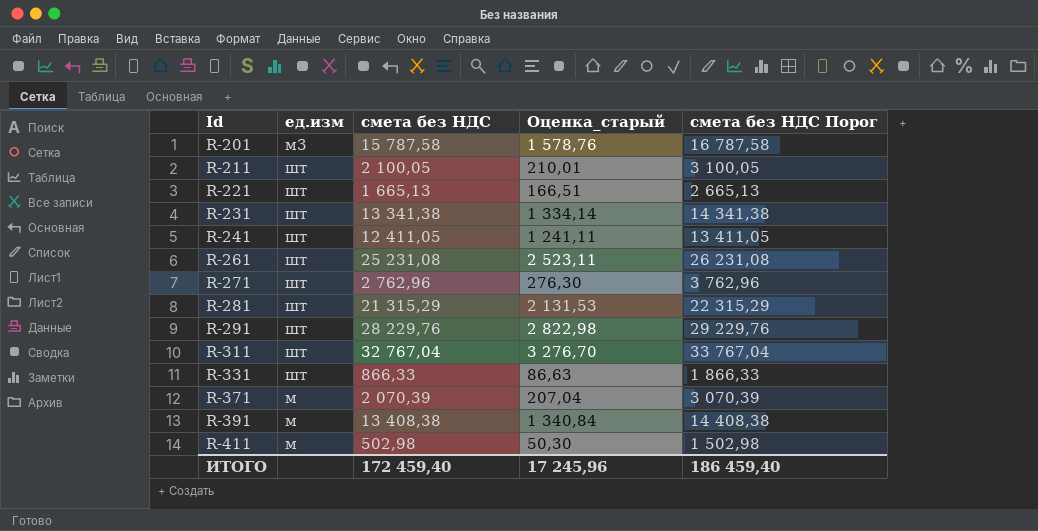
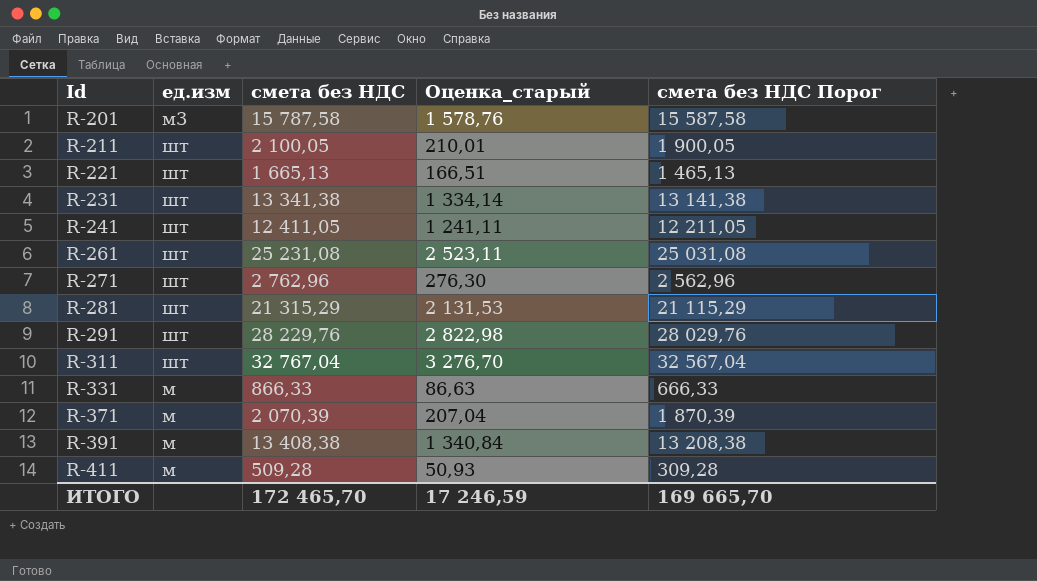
column смета без НДС Порог | formula: [смета без НДС] + 1000 -> [смета без НДС] - 200
R-331 | ед.изм: шт -> м
R-411 | смета без НДС: 502,98 -> 509,28
R-411 | Оценка_старый: 50,30 -> 50,93
ИТОГО | смета без НДС: 172 459,40 -> 172 465,70
ИТОГО | Оценка_старый: 17 245,96 -> 17 246,59
ИТОГО | смета без НДС Порог: 186 459,40 -> 169 665,70

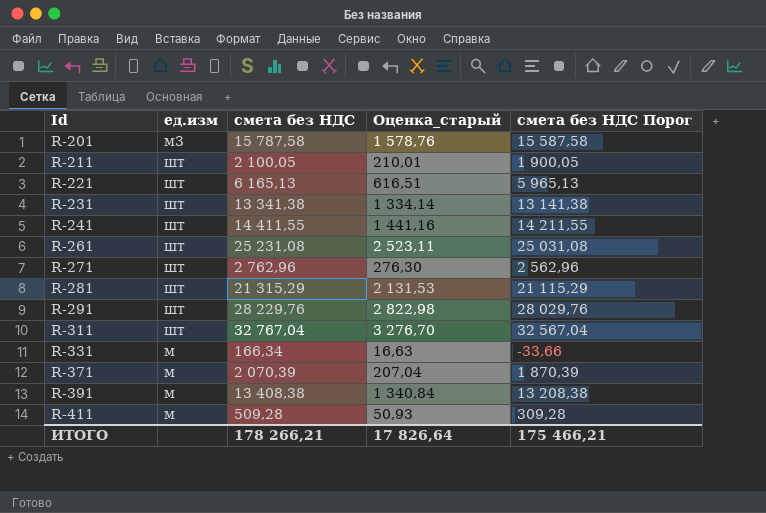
R-221 | смета без НДС: 1 665,13 -> 6 165,13
R-221 | Оценка_старый: 166,51 -> 616,51
R-221 | смета без НДС Порог: 1 465,13 -> 5 965,13
R-241 | смета без НДС: 12 411,05 -> 14 411,55
R-241 | Оценка_старый: 1 241,11 -> 1 441,16
R-241 | смета без НДС Порог: 12 211,05 -> 14 211,55
R-331 | смета без НДС: 866,33 -> 166,34
R-331 | Оценка_старый: 86,63 -> 16,63
R-331 | смета без НДС Порог: 666,33 -> -33,66
ИТОГО | смета без НДС: 172 465,70 -> 178 266,21
ИТОГО | Оценка_старый: 17 246,59 -> 17 826,64
ИТОГО | смета без НДС Порог: 169 665,70 -> 175 466,21

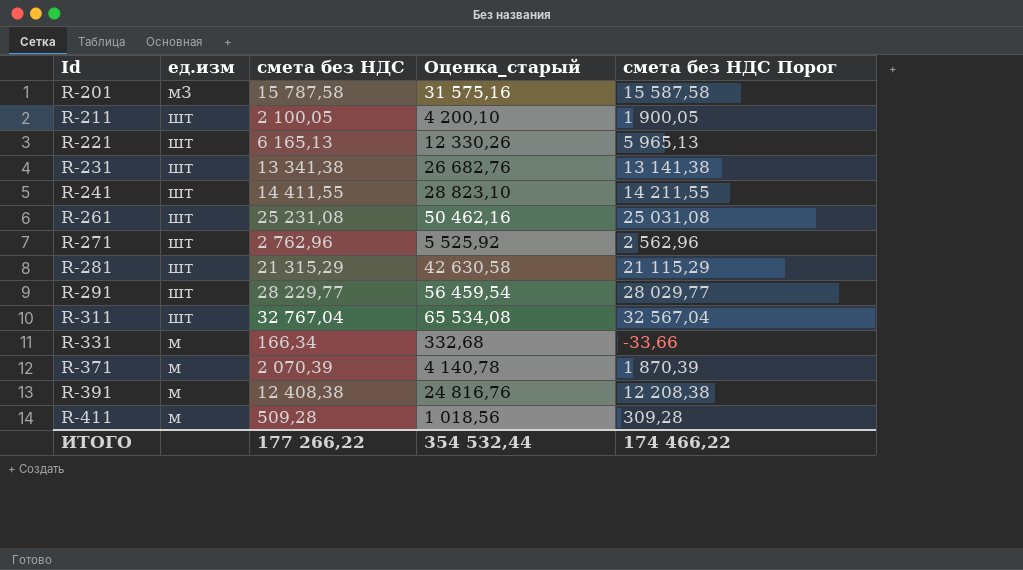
column Оценка_старый | formula: [смета без НДС] * 0,1 -> [смета без НДС] * 2
R-291 | смета без НДС: 28 229,76 -> 28 229,77
R-291 | смета без НДС Порог: 28 029,76 -> 28 029,77
R-391 | смета без НДС: 13 408,38 -> 12 408,38
R-391 | смета без НДС Порог: 13 208,38 -> 12 208,38
ИТОГО | смета без НДС: 178 266,21 -> 177 266,22
ИТОГО | Оценка_старый: 17 826,64 -> 354 532,44
ИТОГО | смета без НДС Порог: 175 466,21 -> 174 466,22

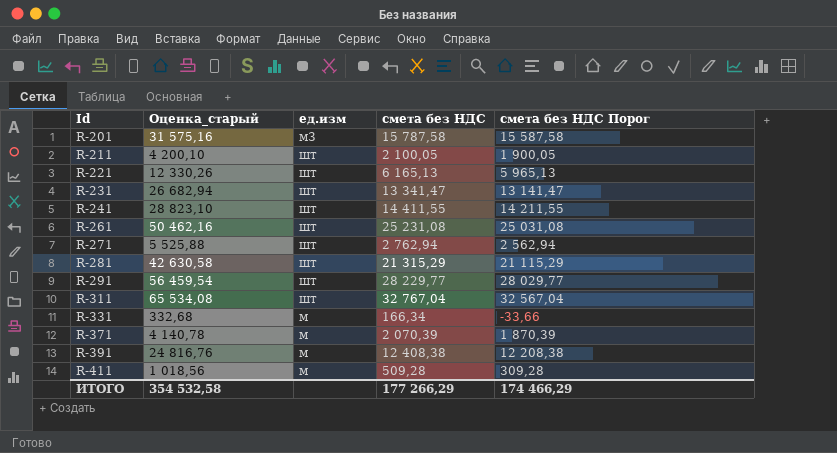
column Оценка_старый | position: 4 -> 2
R-231 | Оценка_старый: 26 682,76 -> 26 682,94
R-231 | смета без НДС: 13 341,38 -> 13 341,47
R-231 | смета без НДС Порог: 13 141,38 -> 13 141,47
R-271 | Оценка_старый: 5 525,92 -> 5 525,88
R-271 | смета без НДС: 2 762,96 -> 2 762,94
R-271 | смета без НДС Порог: 2 562,96 -> 2 562,94
ИТОГО | Оценка_старый: 354 532,44 -> 354 532,58
ИТОГО | смета без НДС: 177 266,22 -> 177 266,29
ИТОГО | смета без НДС Порог: 174 466,22 -> 174 466,29

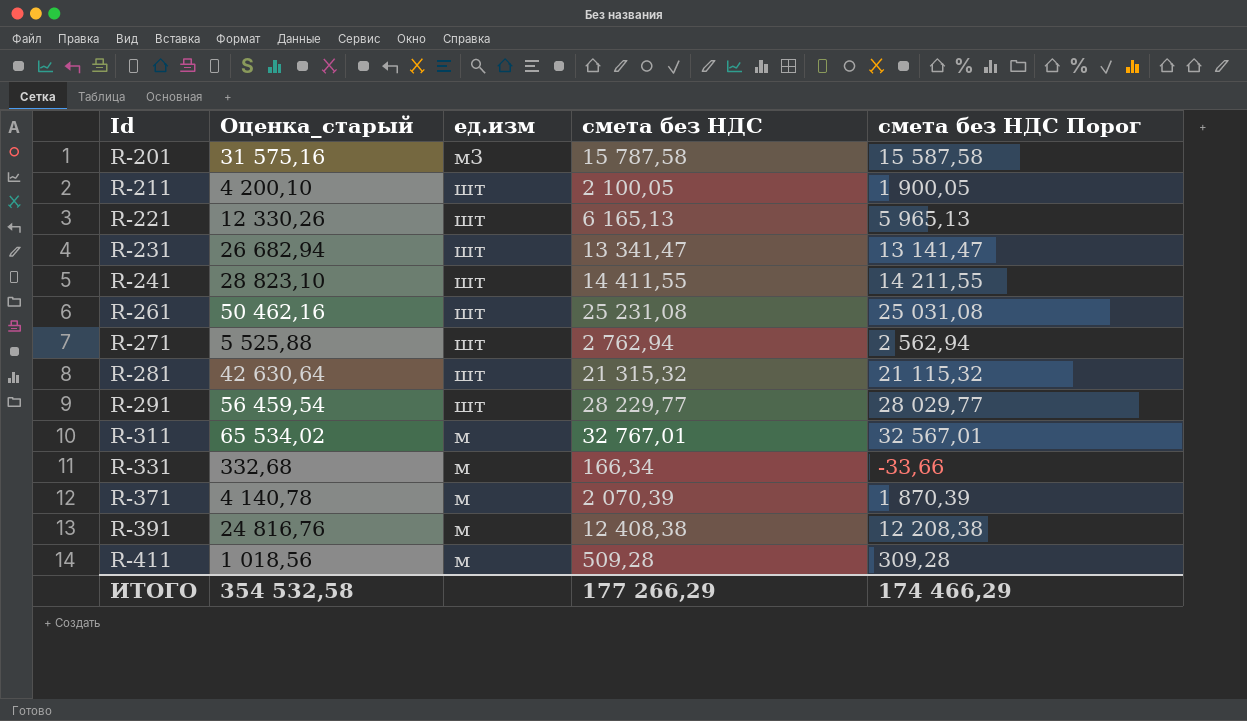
R-281 | Оценка_старый: 42 630,58 -> 42 630,64
R-281 | смета без НДС: 21 315,29 -> 21 315,32
R-281 | смета без НДС Порог: 21 115,29 -> 21 115,32
R-311 | Оценка_старый: 65 534,08 -> 65 534,02
R-311 | ед.изм: шт -> м
R-311 | смета без НДС: 32 767,04 -> 32 767,01
R-311 | смета без НДС Порог: 32 567,04 -> 32 567,01

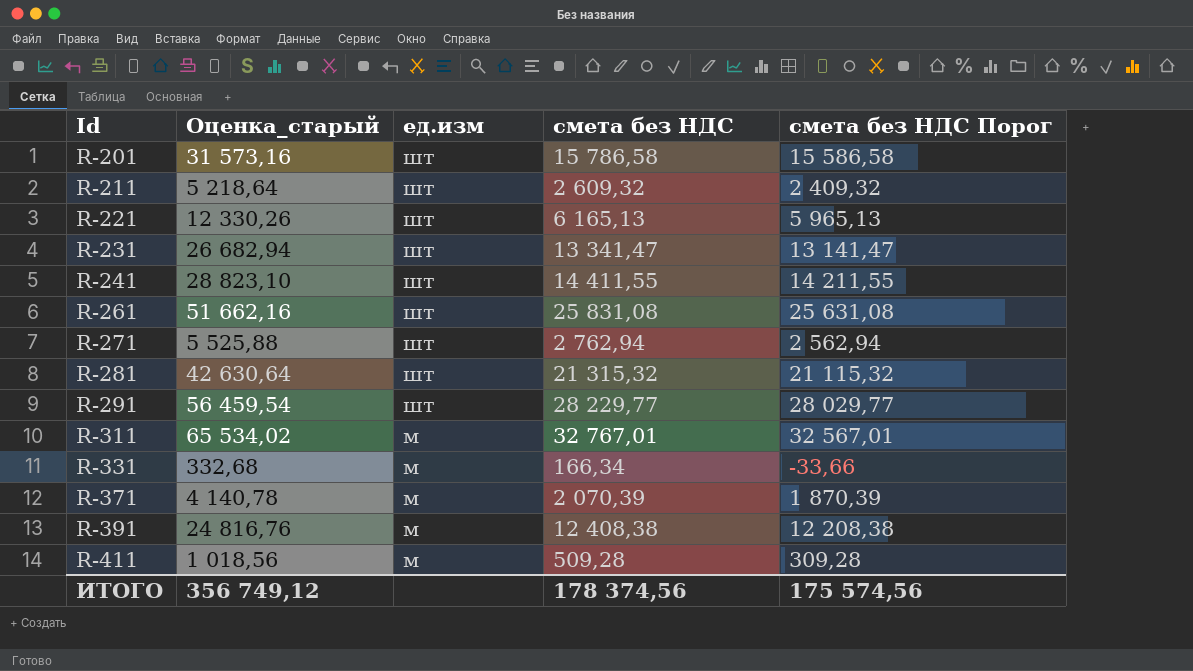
R-201 | Оценка_старый: 31 575,16 -> 31 573,16
R-201 | ед.изм: м3 -> шт
R-201 | смета без НДС: 15 787,58 -> 15 786,58
R-201 | смета без НДС Порог: 15 587,58 -> 15 586,58
R-211 | Оценка_старый: 4 200,10 -> 5 218,64
R-211 | смета без НДС: 2 100,05 -> 2 609,32
R-211 | смета без НДС Порог: 1 900,05 -> 2 409,32
R-261 | Оценка_старый: 50 462,16 -> 51 662,16
R-261 | смета без НДС: 25 231,08 -> 25 831,08
R-261 | смета без НДС Порог: 25 031,08 -> 25 631,08
ИТОГО | Оценка_старый: 354 532,58 -> 356 749,12
ИТОГО | смета без НДС: 177 266,29 -> 178 374,56
ИТОГО | смета без НДС Порог: 174 466,29 -> 175 574,56

